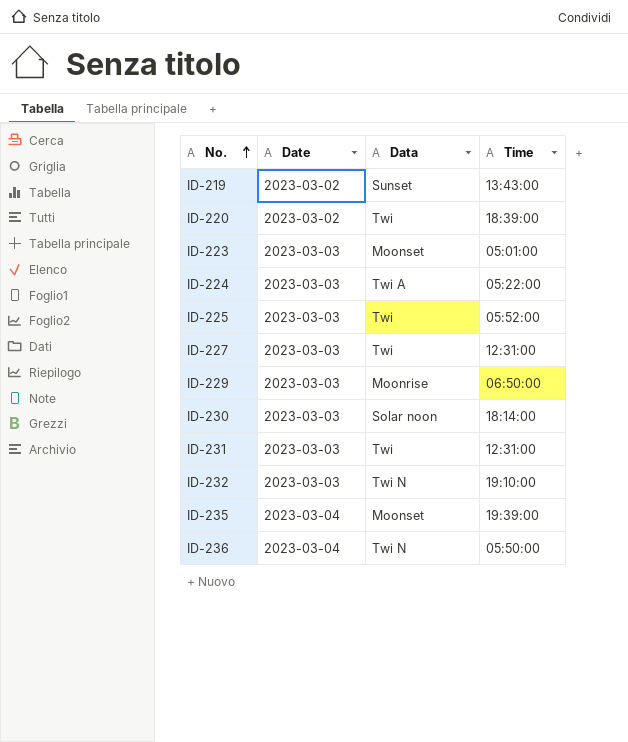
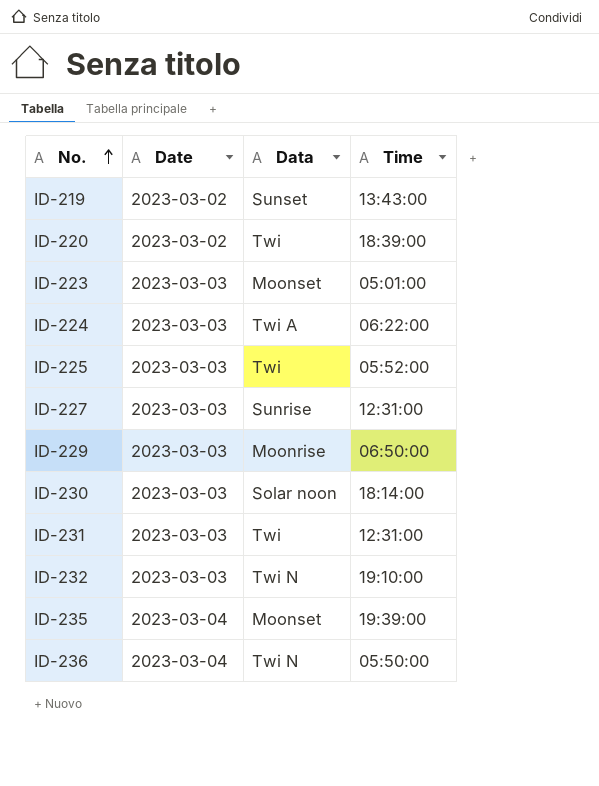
ID-224 | Time: 05:22:00 -> 06:22:00
ID-227 | Data: Twi -> Sunrise

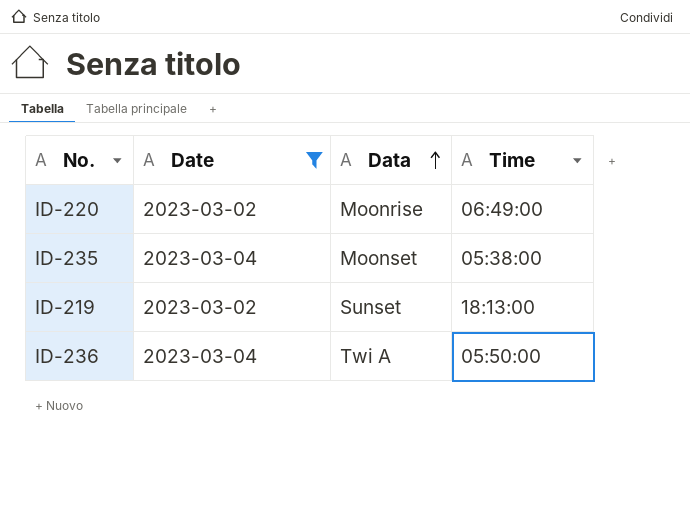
filter: none -> Date != 2023-03-03
row order: No. ascending -> Data ascending
ID-220 | Data: Twi -> Moonrise
ID-220 | Time: 18:39:00 -> 06:49:00
ID-235 | Time: 19:39:00 -> 05:38:00
ID-219 | Time: 13:43:00 -> 18:13:00
ID-236 | Data: Twi N -> Twi A

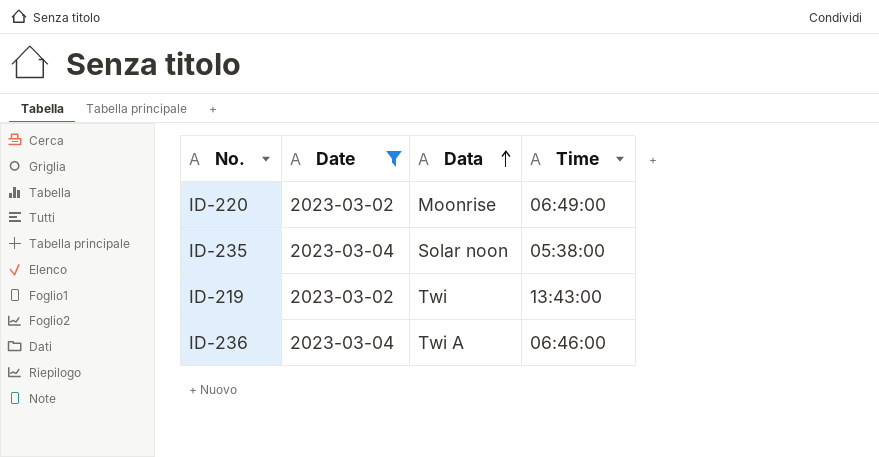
ID-235 | Data: Moonset -> Solar noon
ID-219 | Data: Sunset -> Twi
ID-219 | Time: 18:13:00 -> 13:43:00
ID-236 | Time: 05:50:00 -> 06:46:00

